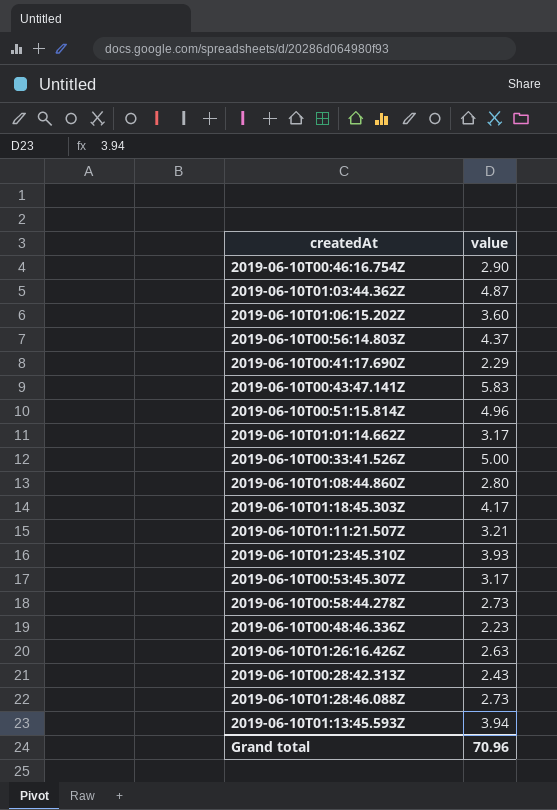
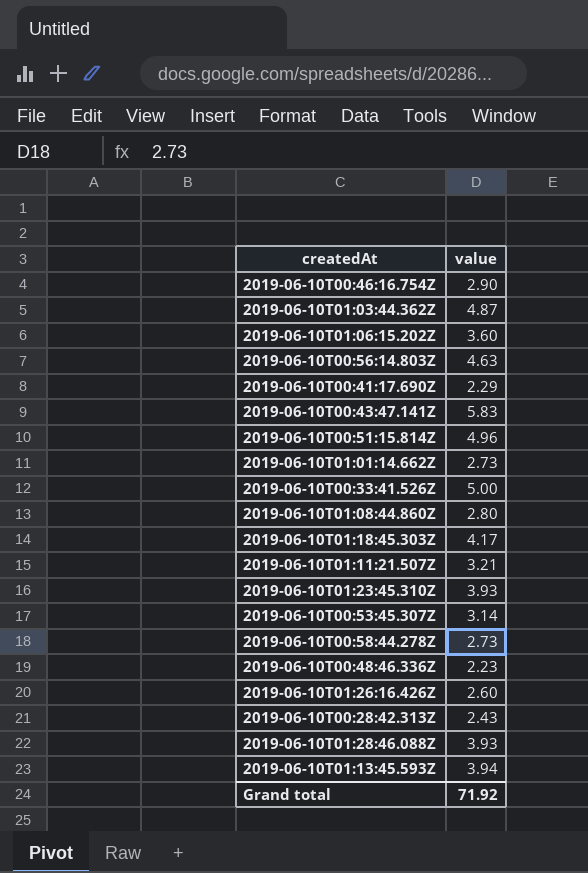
2019-06-10T00:56:14.803Z | value: 4.37 -> 4.63
2019-06-10T01:01:14.662Z | value: 3.17 -> 2.73
2019-06-10T00:53:45.307Z | value: 3.17 -> 3.14
2019-06-10T01:26:16.426Z | value: 2.63 -> 2.60
2019-06-10T01:28:46.088Z | value: 2.73 -> 3.93
Grand total | value: 70.96 -> 71.92

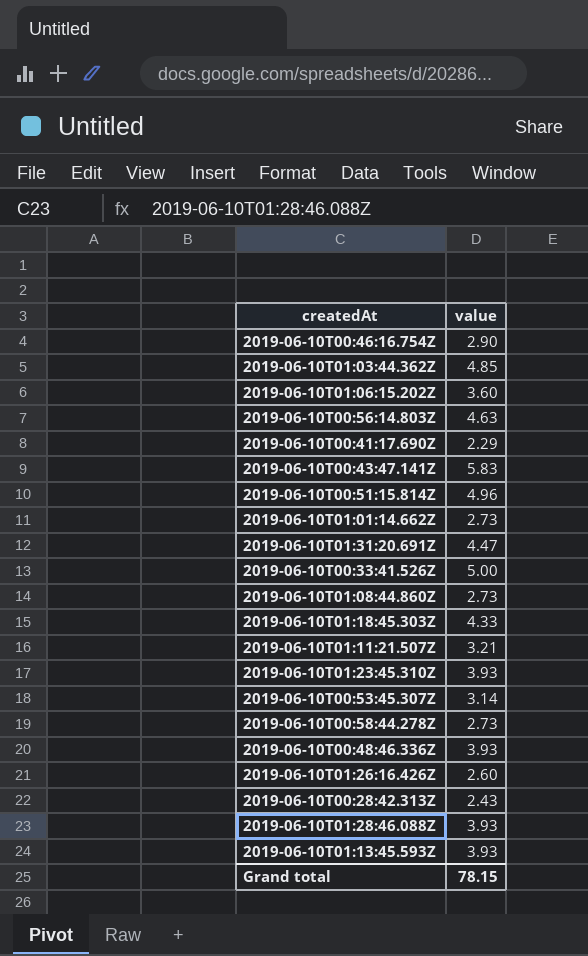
2019-06-10T01:03:44.362Z | value: 4.87 -> 4.85
row 2019-06-10T01:31:20.691Z: none -> 4.47
2019-06-10T01:08:44.860Z | value: 2.80 -> 2.73
2019-06-10T01:18:45.303Z | value: 4.17 -> 4.33
2019-06-10T00:48:46.336Z | value: 2.23 -> 3.93
2019-06-10T01:13:45.593Z | value: 3.94 -> 3.93
Grand total | value: 71.92 -> 78.15

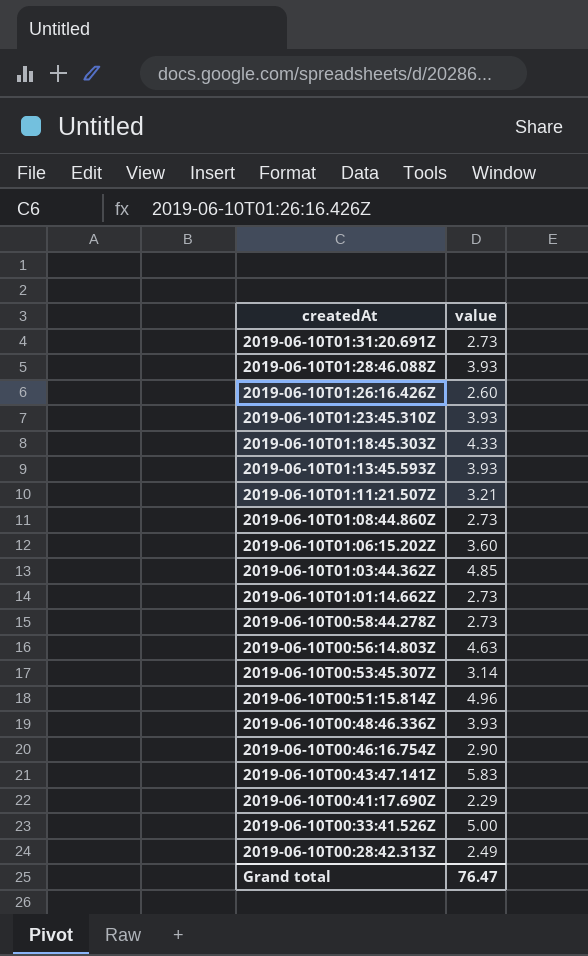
row order: none -> createdAt descending
2019-06-10T01:31:20.691Z | value: 4.47 -> 2.73
2019-06-10T00:28:42.313Z | value: 2.43 -> 2.49
Grand total | value: 78.15 -> 76.47

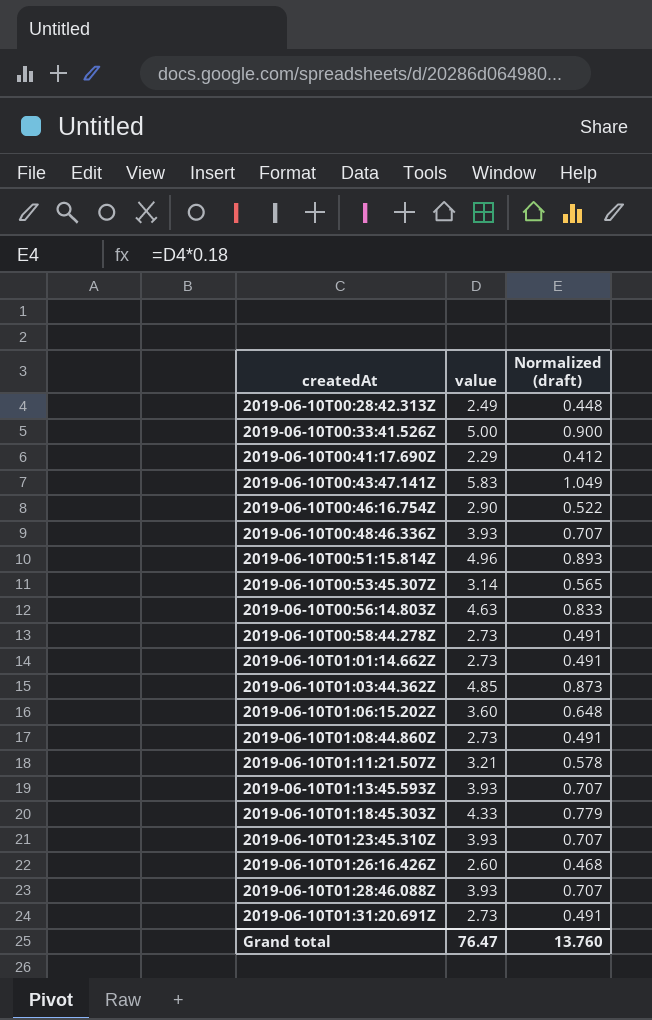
row order: createdAt descending -> createdAt ascending
column Normalized (draft) | formula: none -> [value] * 0.18

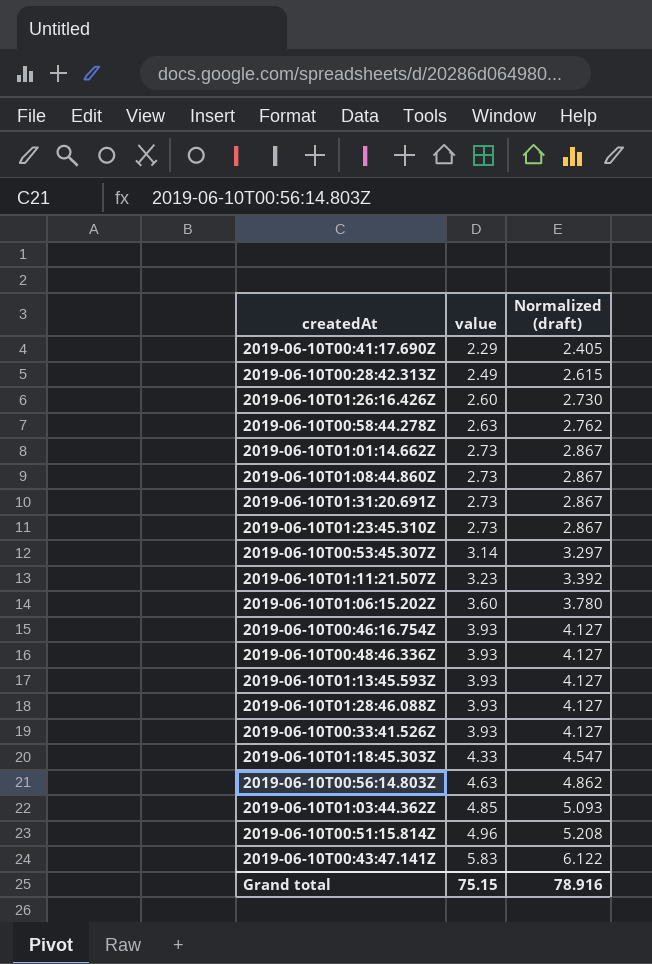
row order: createdAt ascending -> value ascending
column Normalized (draft) | formula: [value] * 0.18 -> [value] * 1.05
2019-06-10T00:58:44.278Z | value: 2.73 -> 2.63
2019-06-10T01:23:45.310Z | value: 3.93 -> 2.73
2019-06-10T01:11:21.507Z | value: 3.21 -> 3.23
2019-06-10T00:46:16.754Z | value: 2.90 -> 3.93
2019-06-10T00:33:41.526Z | value: 5.00 -> 3.93
Grand total | value: 76.47 -> 75.15
Grand total | Normalized (draft): 13.760 -> 78.916

